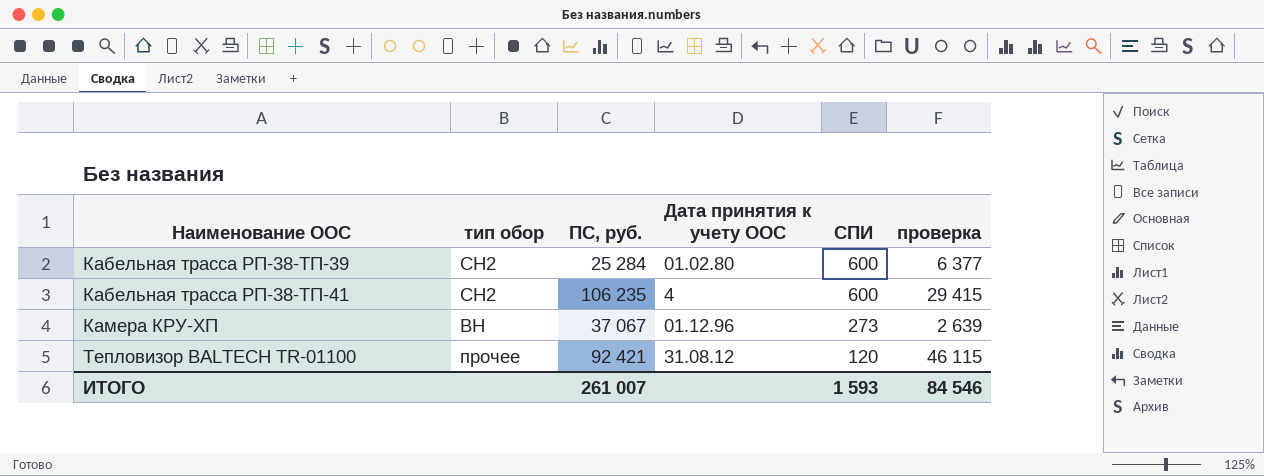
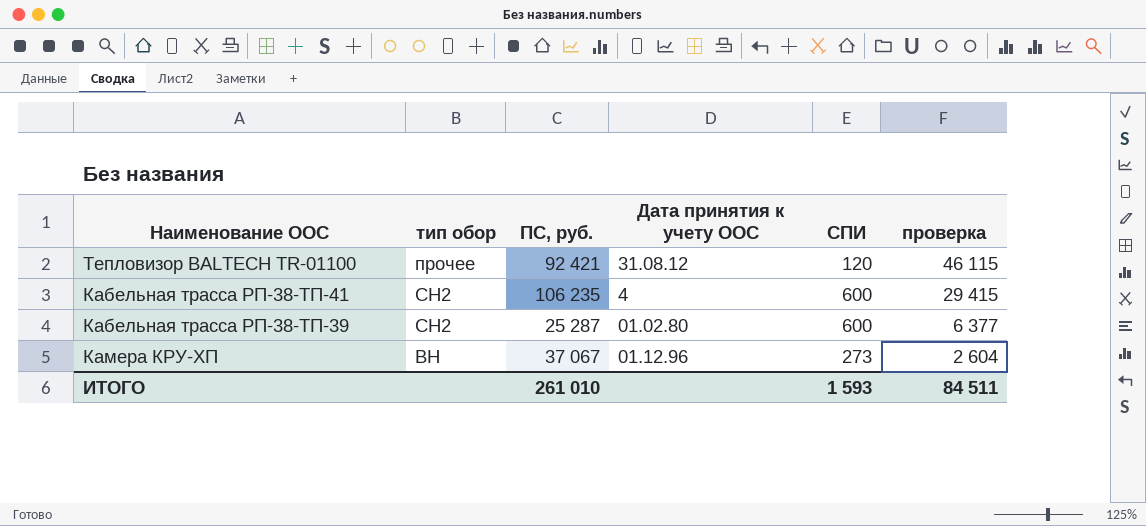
row order: Наименование ООС ascending -> проверка descending
Кабельная трасса РП-38-ТП-39 | ПС, руб.: 25 284 -> 25 287
Камеpа КPУ-ХП | проверка: 2 639 -> 2 604
ИТОГО | ПС, руб.: 261 007 -> 261 010
ИТОГО | проверка: 84 546 -> 84 511

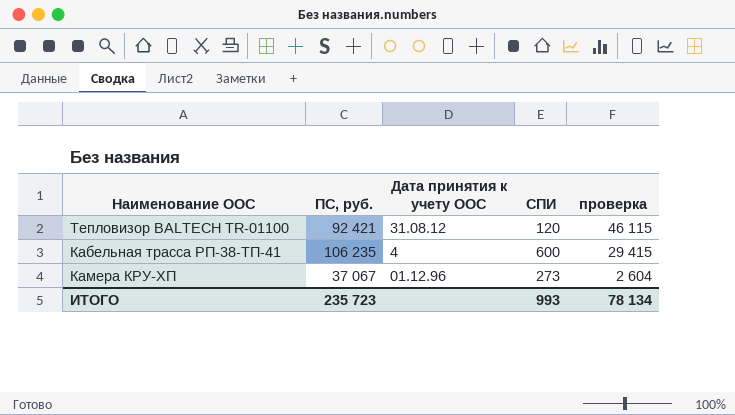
column тип обор | position: 2 -> none
row Кабельная трасса РП-38-ТП-39: СН2 | 25 287 | 01.02.80 | 600 | 6 377 -> none
ИТОГО | ПС, руб.: 261 010 -> 235 723
ИТОГО | СПИ: 1 593 -> 993
ИТОГО | проверка: 84 511 -> 78 134

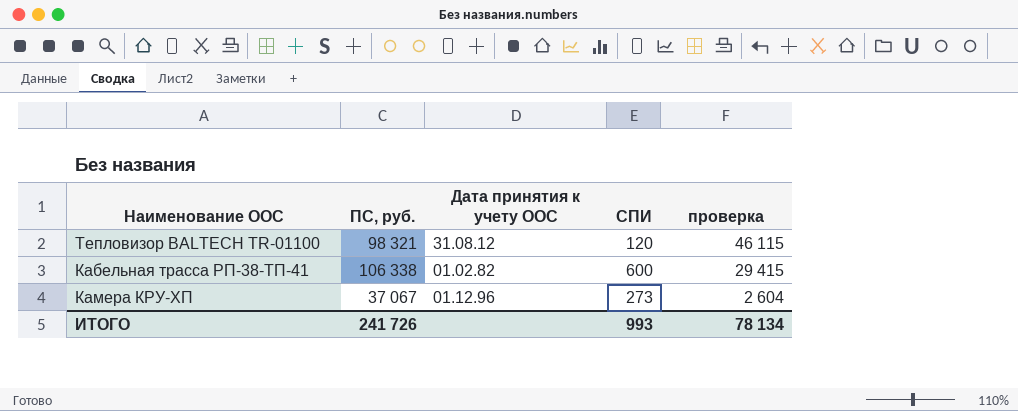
Тепловизор BALTECH TR-01100 | ПС, руб.: 92 421 -> 98 321
Кабельная трасса РП-38-ТП-41 | ПС, руб.: 106 235 -> 106 338
Кабельная трасса РП-38-ТП-41 | Дата принятия к учету ООС: 4 -> 01.02.82
ИТОГО | ПС, руб.: 235 723 -> 241 726

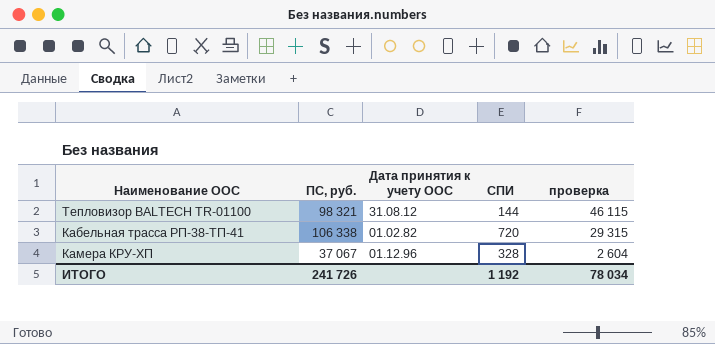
Тепловизор BALTECH TR-01100 | СПИ: 120 -> 144
Кабельная трасса РП-38-ТП-41 | СПИ: 600 -> 720
Кабельная трасса РП-38-ТП-41 | проверка: 29 415 -> 29 315
Камеpа КPУ-ХП | СПИ: 273 -> 328
ИТОГО | СПИ: 993 -> 1 192
ИТОГО | проверка: 78 134 -> 78 034

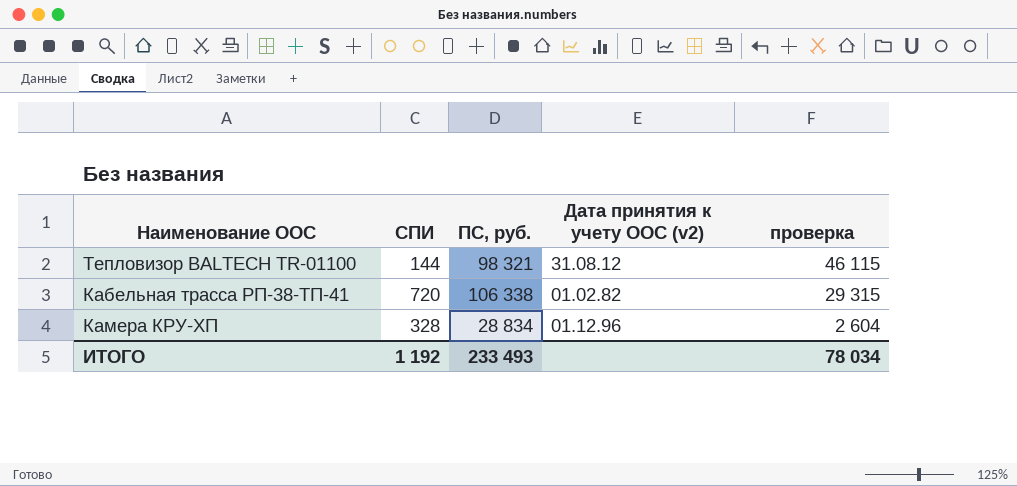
column СПИ | position: 4 -> 2
column name: Дата принятия к учету ООС -> Дата принятия к учету ООС (v2)
Камеpа КPУ-ХП | ПС, руб.: 37 067 -> 28 834
ИТОГО | ПС, руб.: 241 726 -> 233 493

